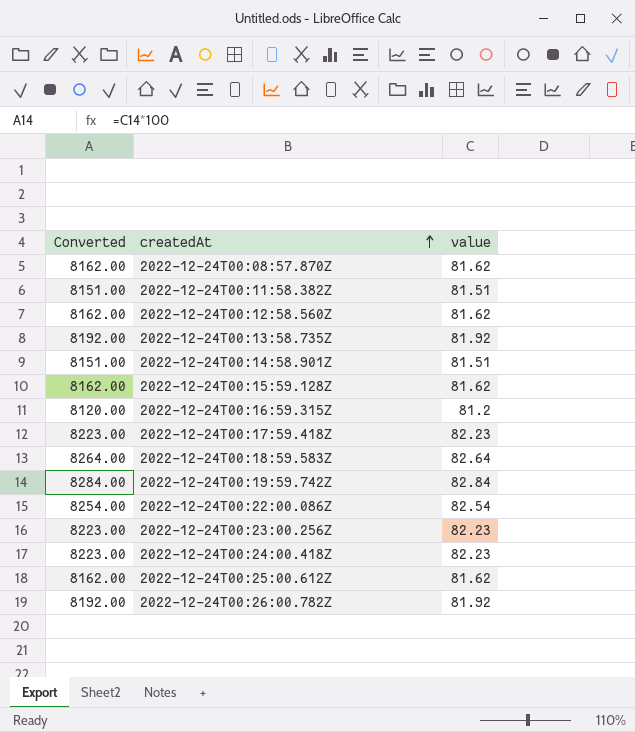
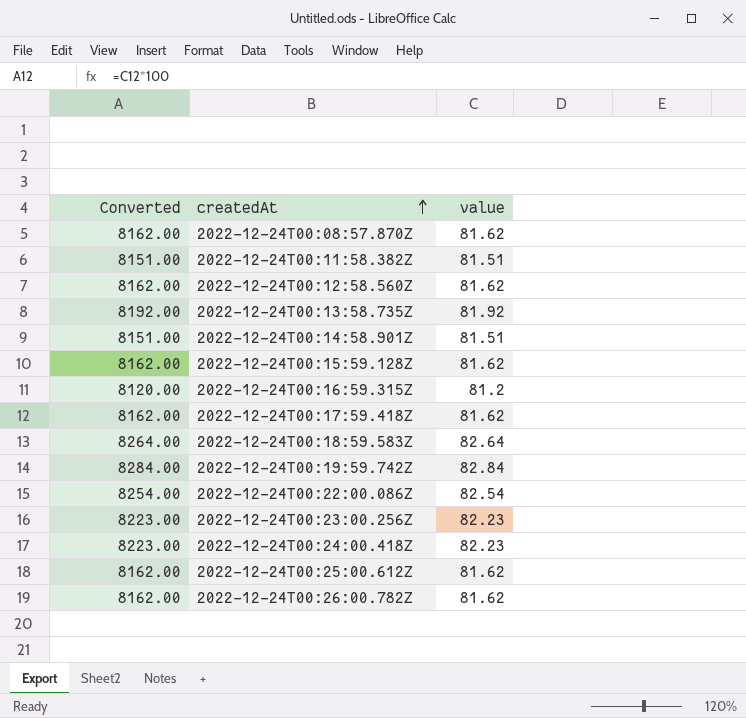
2022-12-24T00:17:59.418Z | Converted: 8223.00 -> 8162.00
2022-12-24T00:17:59.418Z | value: 82.23 -> 81.62
2022-12-24T00:26:00.782Z | Converted: 8192.00 -> 8162.00
2022-12-24T00:26:00.782Z | value: 81.92 -> 81.62

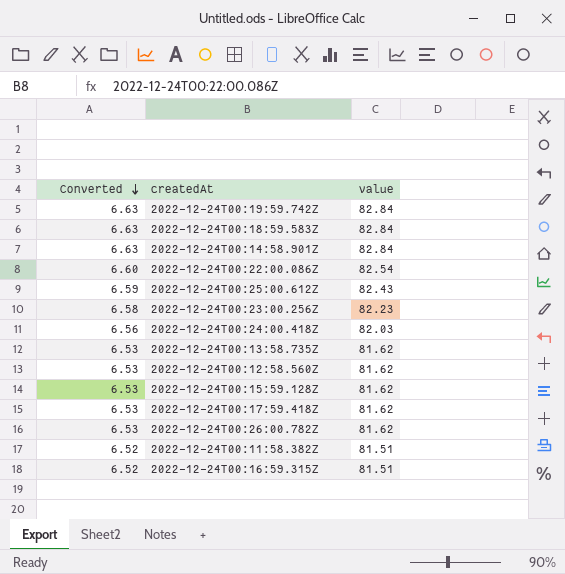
row order: createdAt ascending -> Converted descending
column Converted | formula: [value] * 100 -> [value] * 0.08
row 2022-12-24T00:08:57.870Z: 8162.00 | 81.62 -> none
2022-12-24T00:18:59.583Z | value: 82.64 -> 82.84
2022-12-24T00:14:58.901Z | value: 81.51 -> 82.84
2022-12-24T00:25:00.612Z | value: 81.62 -> 82.43
2022-12-24T00:24:00.418Z | value: 82.23 -> 82.03
2022-12-24T00:13:58.735Z | value: 81.92 -> 81.62
2022-12-24T00:16:59.315Z | value: 81.2 -> 81.51

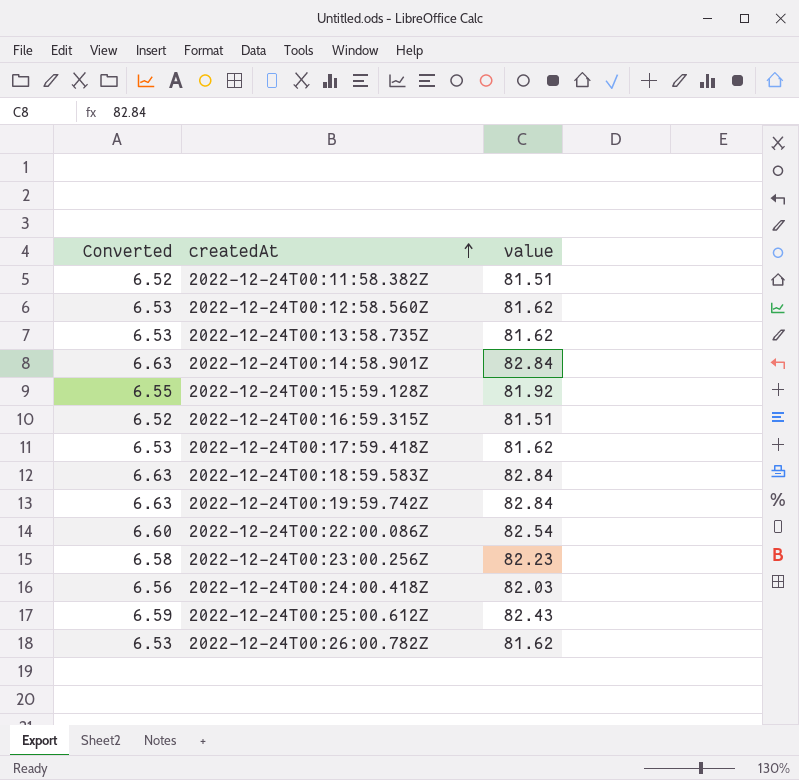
row order: Converted descending -> createdAt ascending
2022-12-24T00:15:59.128Z | Converted: 6.53 -> 6.55
2022-12-24T00:15:59.128Z | value: 81.62 -> 81.92

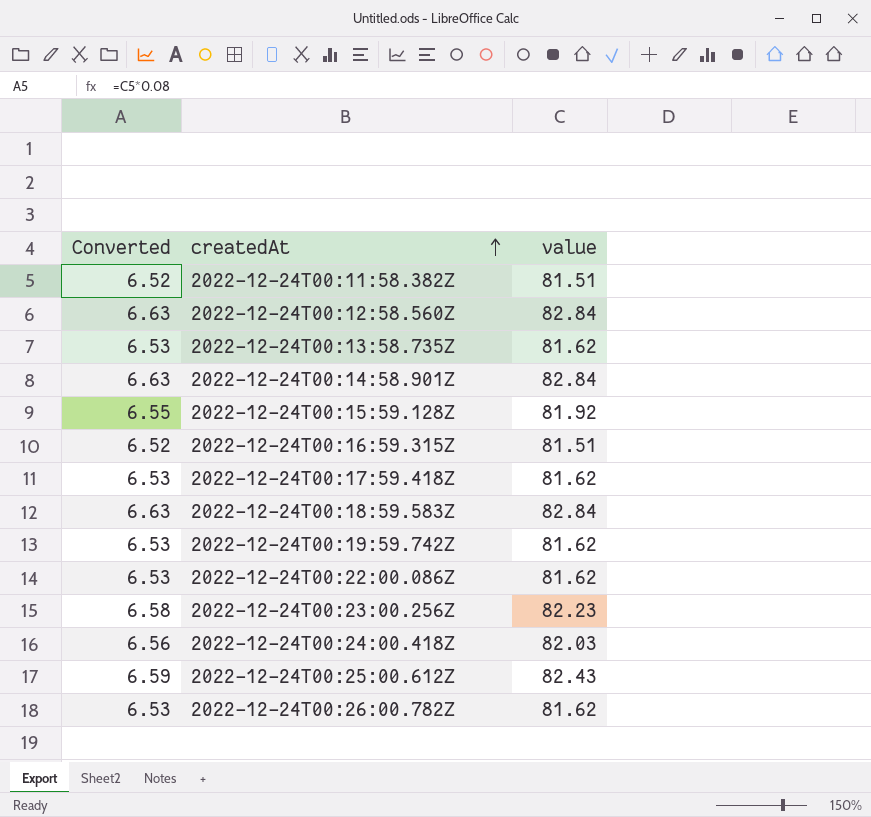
2022-12-24T00:12:58.560Z | Converted: 6.53 -> 6.63
2022-12-24T00:12:58.560Z | value: 81.62 -> 82.84
2022-12-24T00:19:59.742Z | Converted: 6.63 -> 6.53
2022-12-24T00:19:59.742Z | value: 82.84 -> 81.62
2022-12-24T00:22:00.086Z | Converted: 6.60 -> 6.53
2022-12-24T00:22:00.086Z | value: 82.54 -> 81.62

